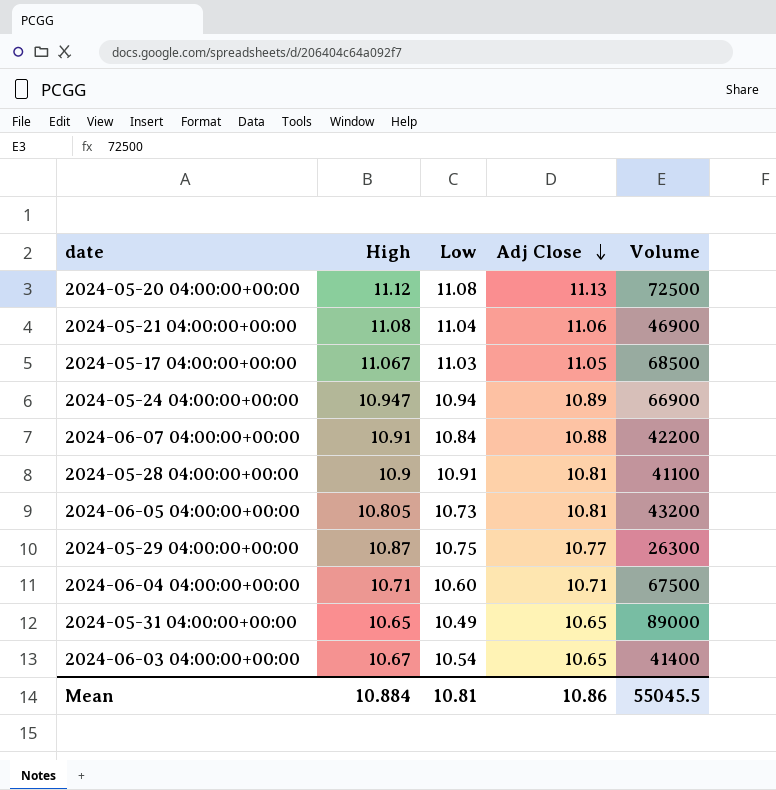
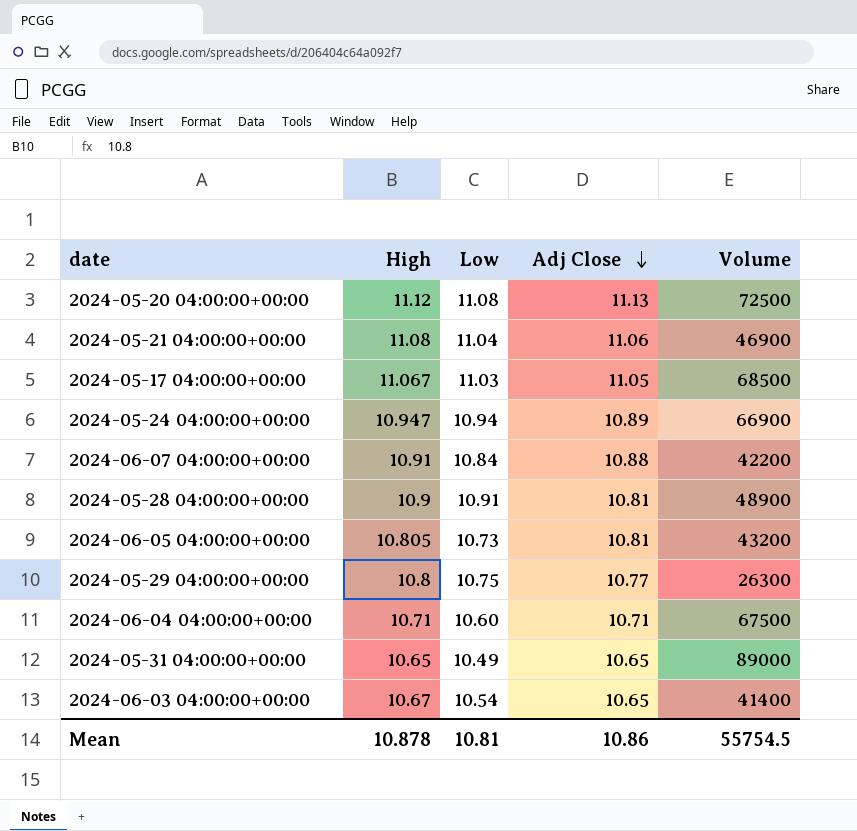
2024-05-28 04:00:00+00:00 | Volume: 41100 -> 48900
2024-05-29 04:00:00+00:00 | High: 10.87 -> 10.8
Mean | High: 10.884 -> 10.878
Mean | Volume: 55045.5 -> 55754.5

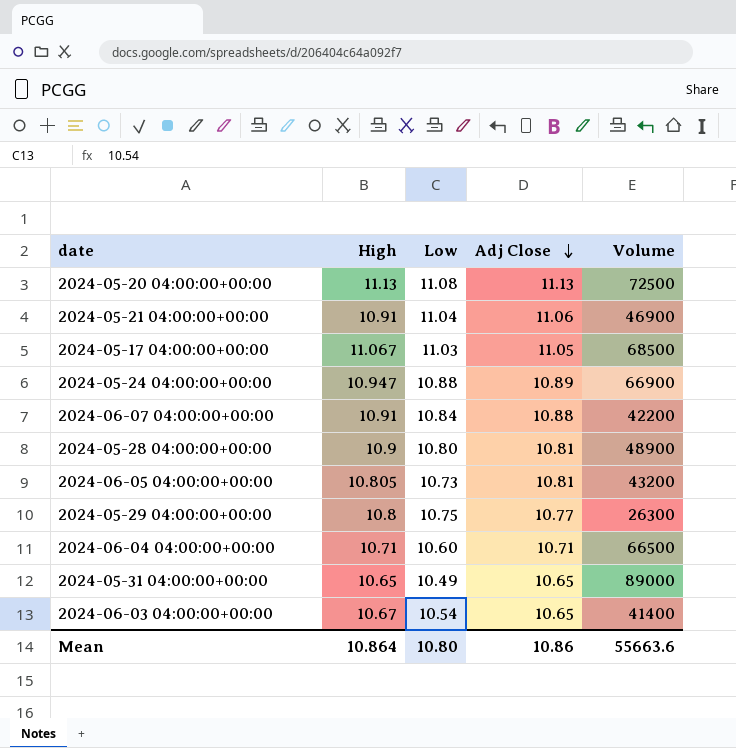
2024-05-20 04:00:00+00:00 | High: 11.12 -> 11.13
2024-05-21 04:00:00+00:00 | High: 11.08 -> 10.91
2024-05-24 04:00:00+00:00 | Low: 10.94 -> 10.88
2024-05-28 04:00:00+00:00 | Low: 10.91 -> 10.80
2024-06-04 04:00:00+00:00 | Volume: 67500 -> 66500
Mean | High: 10.878 -> 10.864
Mean | Low: 10.81 -> 10.80
Mean | Volume: 55754.5 -> 55663.6

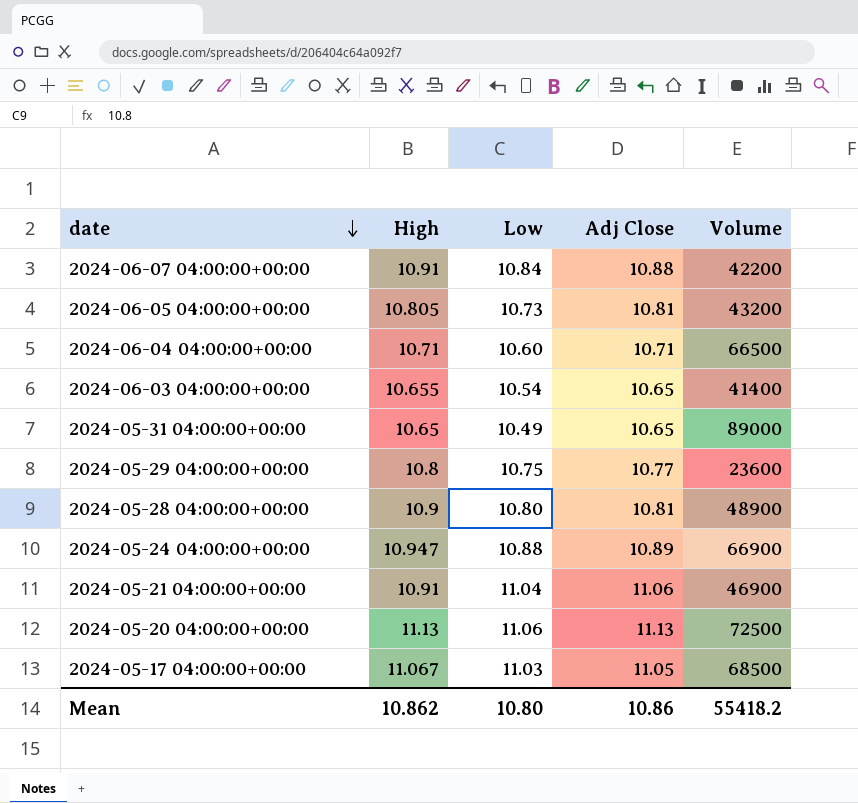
row order: Adj Close descending -> date descending
2024-06-03 04:00:00+00:00 | High: 10.67 -> 10.655
2024-05-29 04:00:00+00:00 | Volume: 26300 -> 23600
2024-05-20 04:00:00+00:00 | Low: 11.08 -> 11.06
Mean | High: 10.864 -> 10.862
Mean | Volume: 55663.6 -> 55418.2

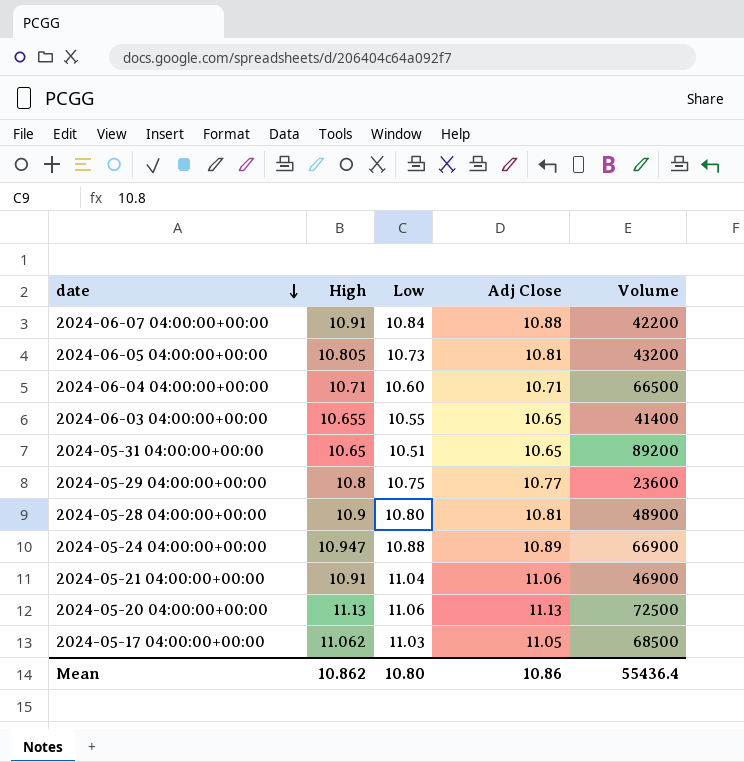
2024-06-03 04:00:00+00:00 | Low: 10.54 -> 10.55
2024-05-31 04:00:00+00:00 | Low: 10.49 -> 10.51
2024-05-31 04:00:00+00:00 | Volume: 89000 -> 89200
2024-05-17 04:00:00+00:00 | High: 11.067 -> 11.062
Mean | Volume: 55418.2 -> 55436.4

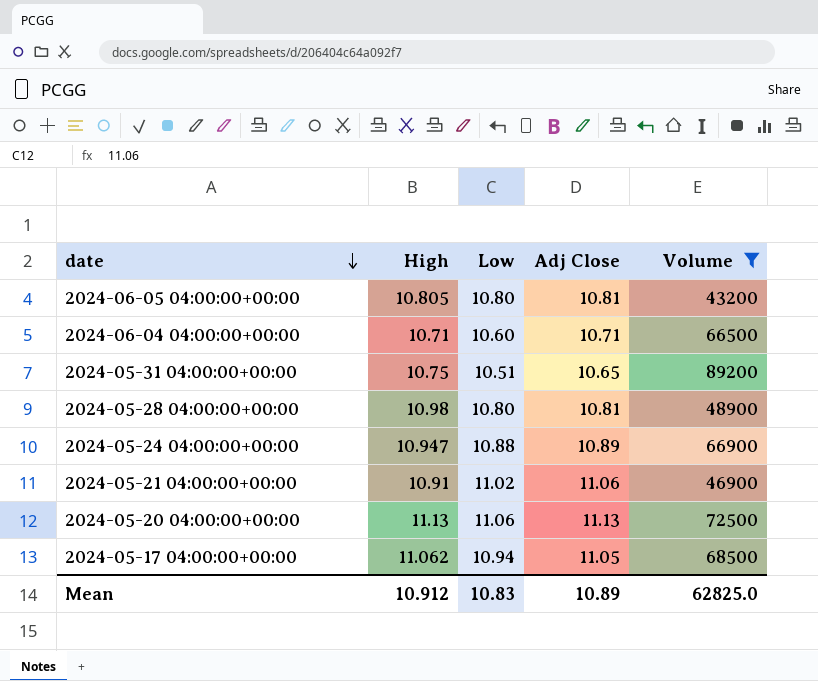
filter: none -> Volume >= 43200
2024-06-05 04:00:00+00:00 | Low: 10.73 -> 10.80
2024-05-31 04:00:00+00:00 | High: 10.65 -> 10.75
2024-05-28 04:00:00+00:00 | High: 10.9 -> 10.98
2024-05-21 04:00:00+00:00 | Low: 11.04 -> 11.02
2024-05-17 04:00:00+00:00 | Low: 11.03 -> 10.94
Mean | High: 10.862 -> 10.912
Mean | Low: 10.80 -> 10.83
Mean | Adj Close: 10.86 -> 10.89
Mean | Volume: 55436.4 -> 62825.0

